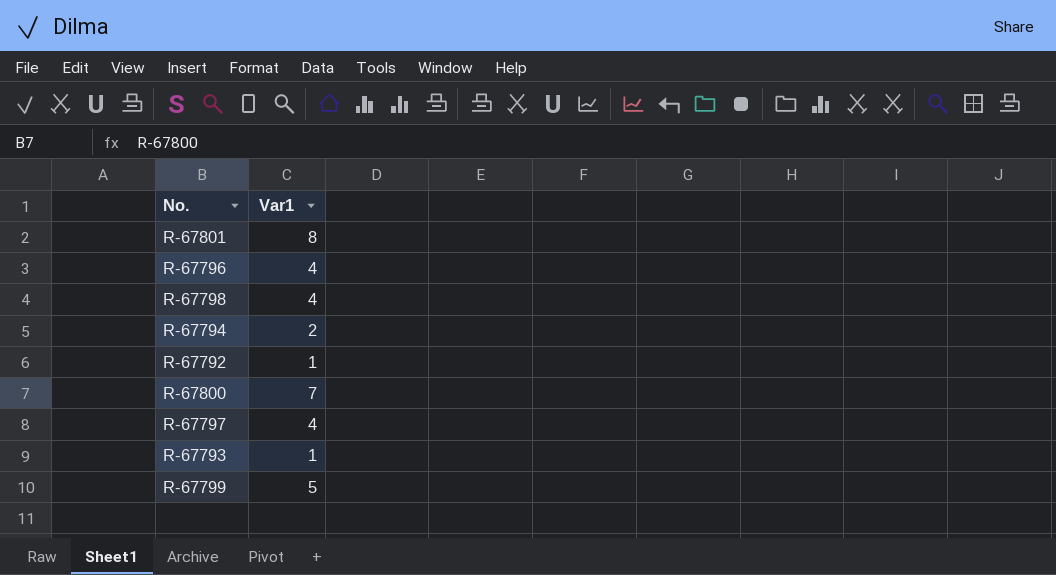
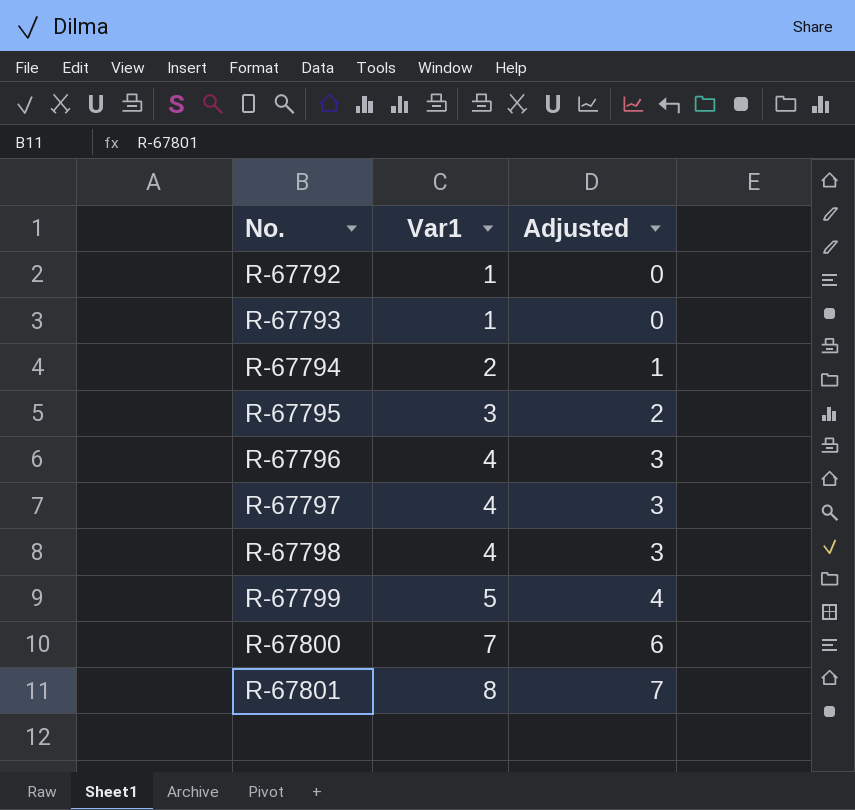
row order: none -> No. ascending
column Adjusted | formula: none -> [Var1] - 1
row R-67795: none -> 3 | 2

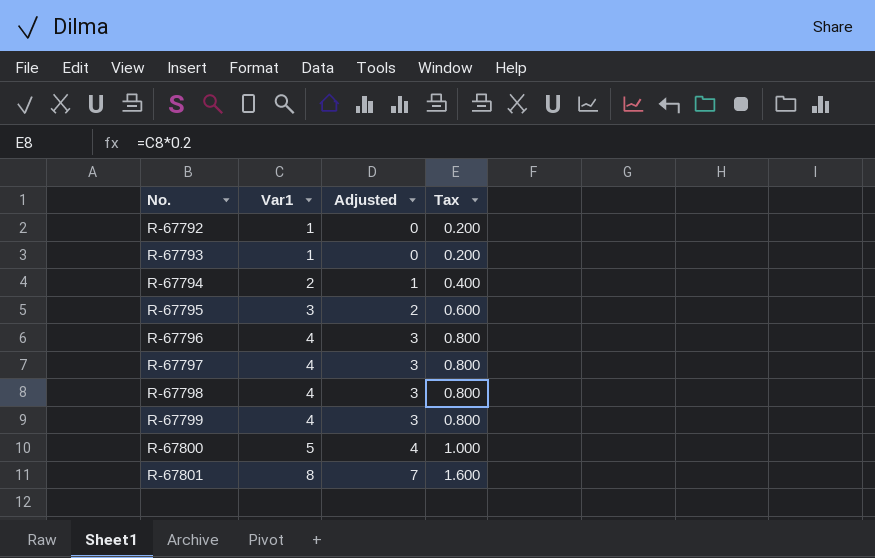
column Tax | formula: none -> [Var1] * 0.2
R-67799 | Var1: 5 -> 4
R-67799 | Adjusted: 4 -> 3
R-67800 | Var1: 7 -> 5
R-67800 | Adjusted: 6 -> 4

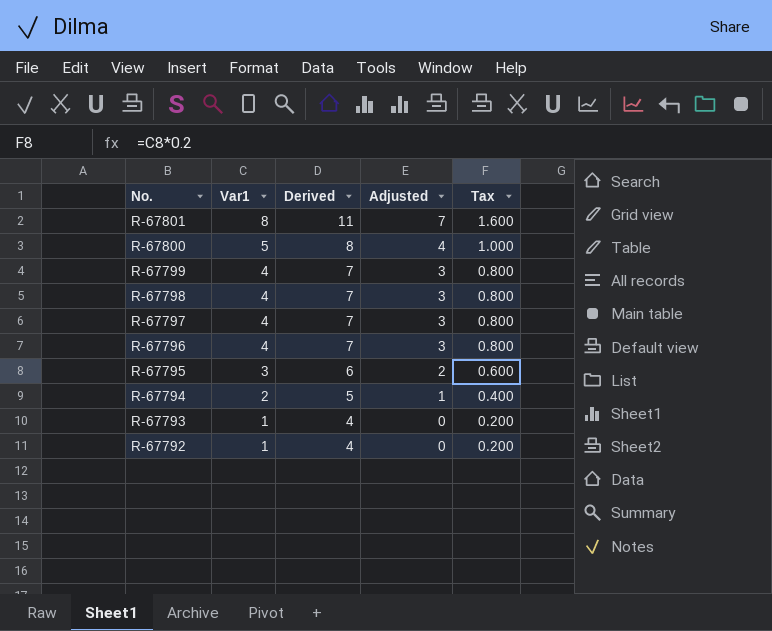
row order: No. ascending -> No. descending
column Derived | formula: none -> [Var1] + 3

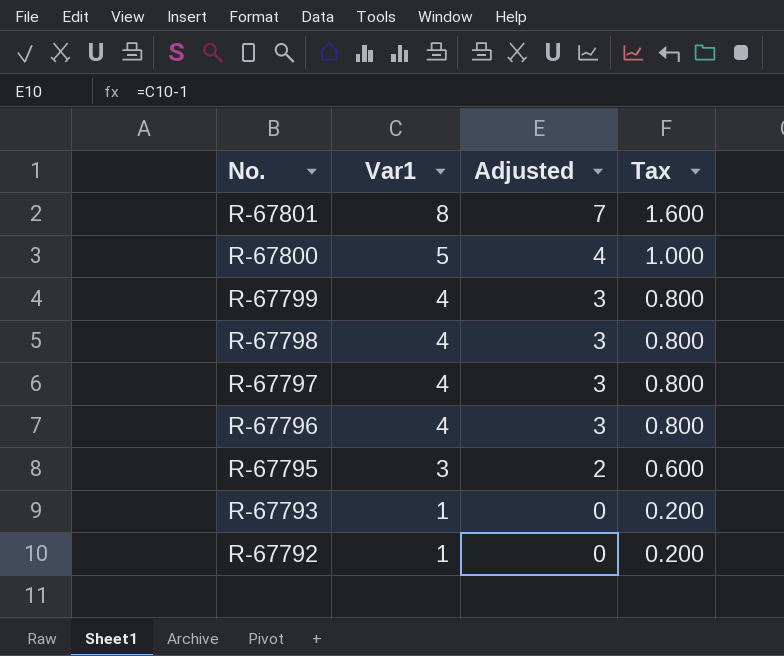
column Derived | formula: [Var1] + 3 -> none
row R-67794: 2 | 5 | 1 | 0.400 -> none

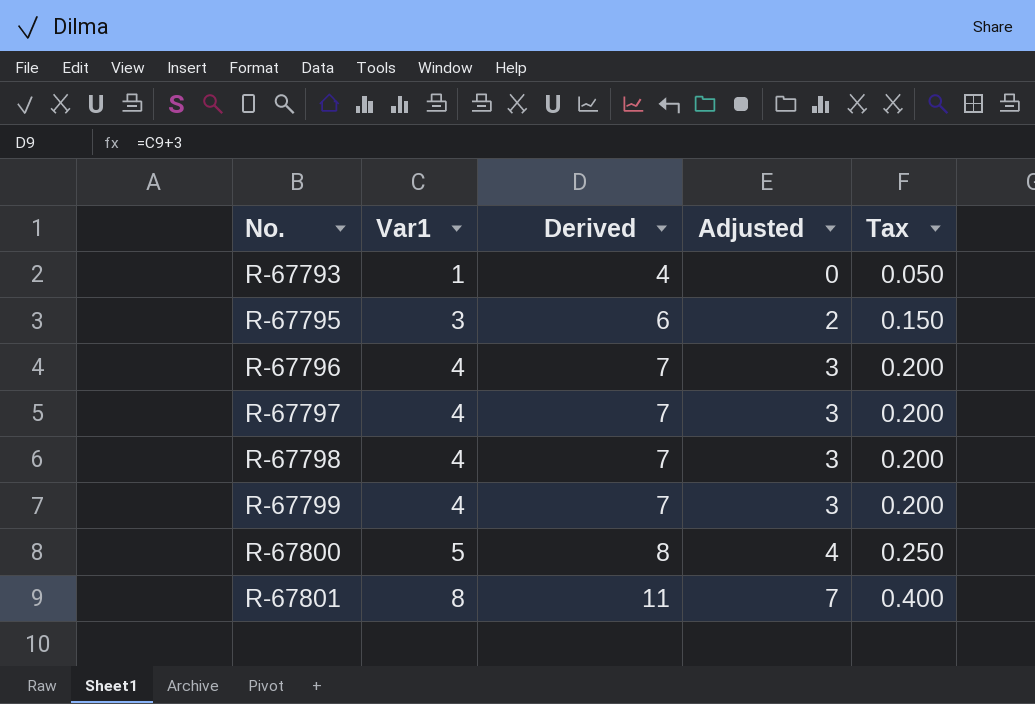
row order: No. descending -> No. ascending
column Derived | formula: none -> [Var1] + 3
column Tax | formula: [Var1] * 0.2 -> [Var1] * 0.05
row R-67792: 1 | 0 | 0.200 -> none

